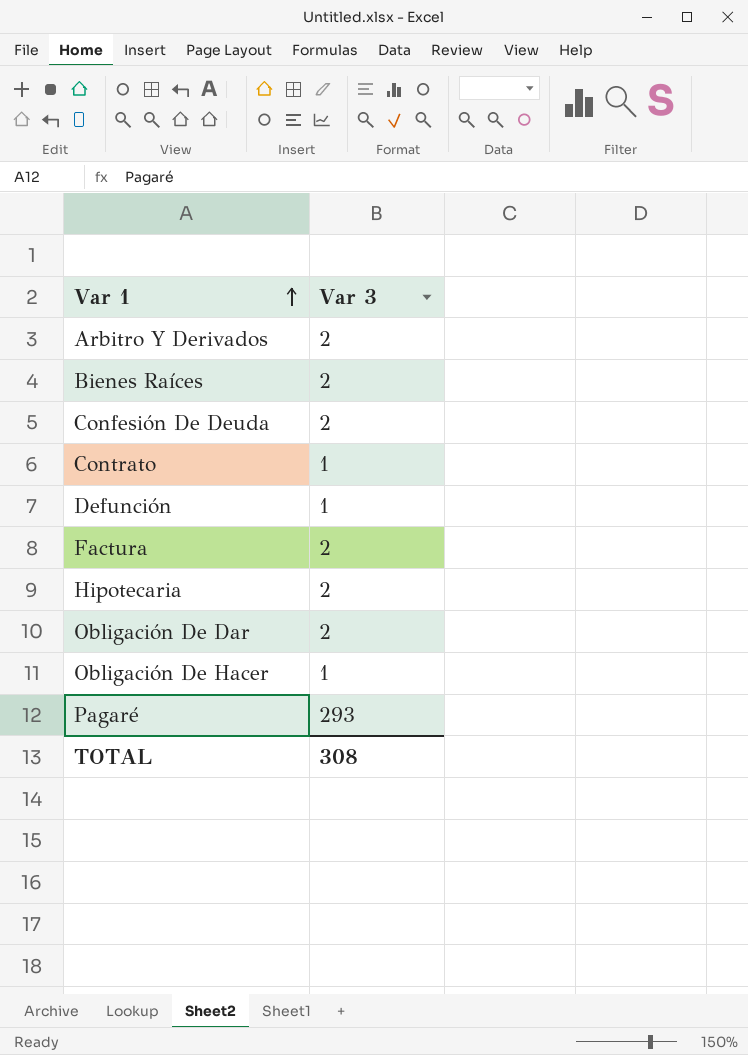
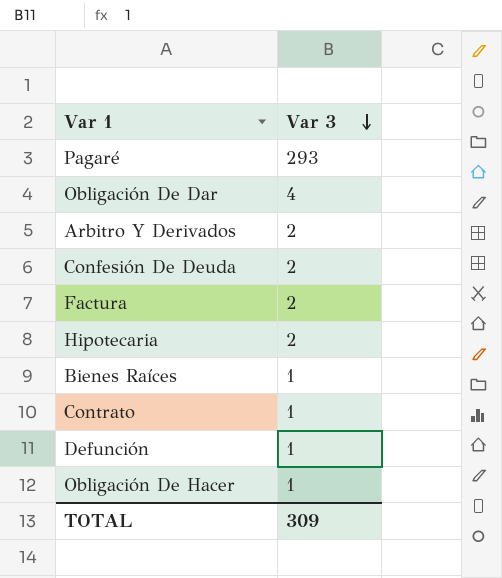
row order: Var 1 ascending -> Var 3 descending
Obligación De Dar | Var 3: 2 -> 4
Bienes Raíces | Var 3: 2 -> 1
TOTAL | Var 3: 308 -> 309

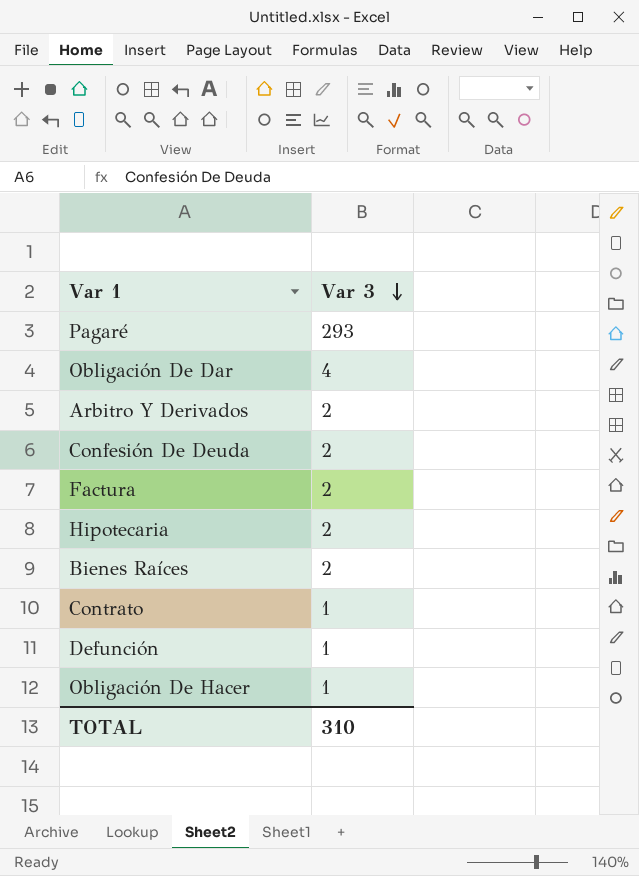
Bienes Raíces | Var 3: 1 -> 2
TOTAL | Var 3: 309 -> 310

